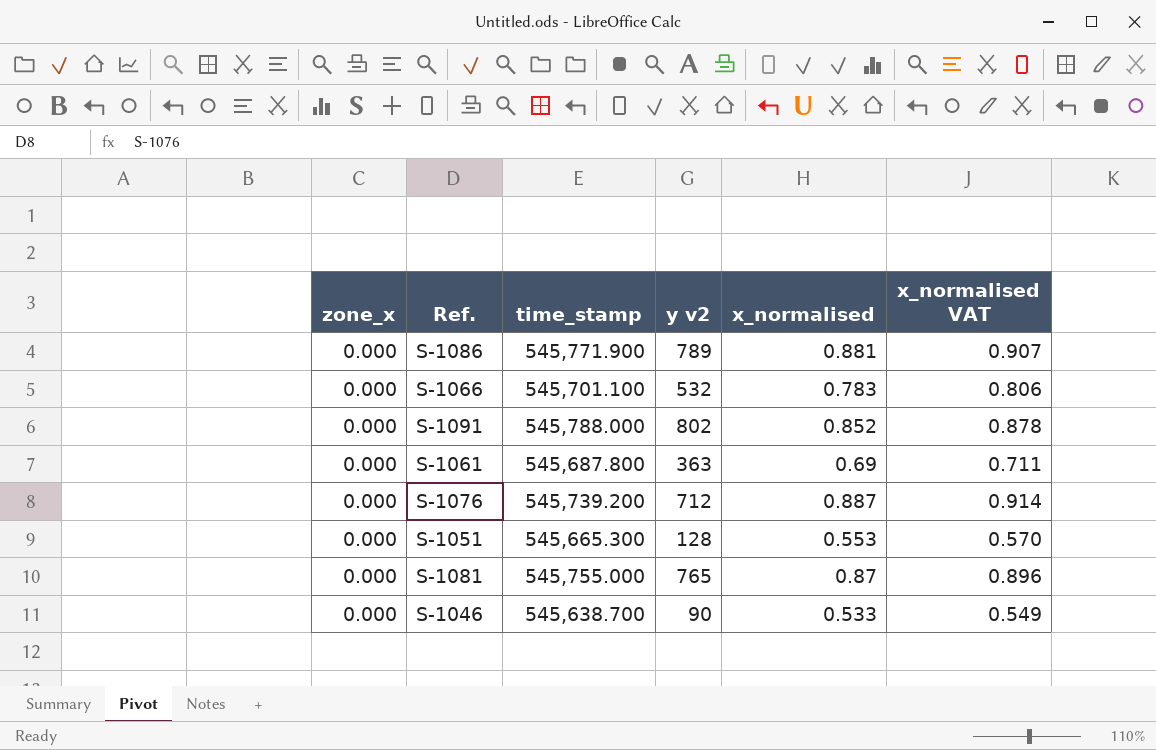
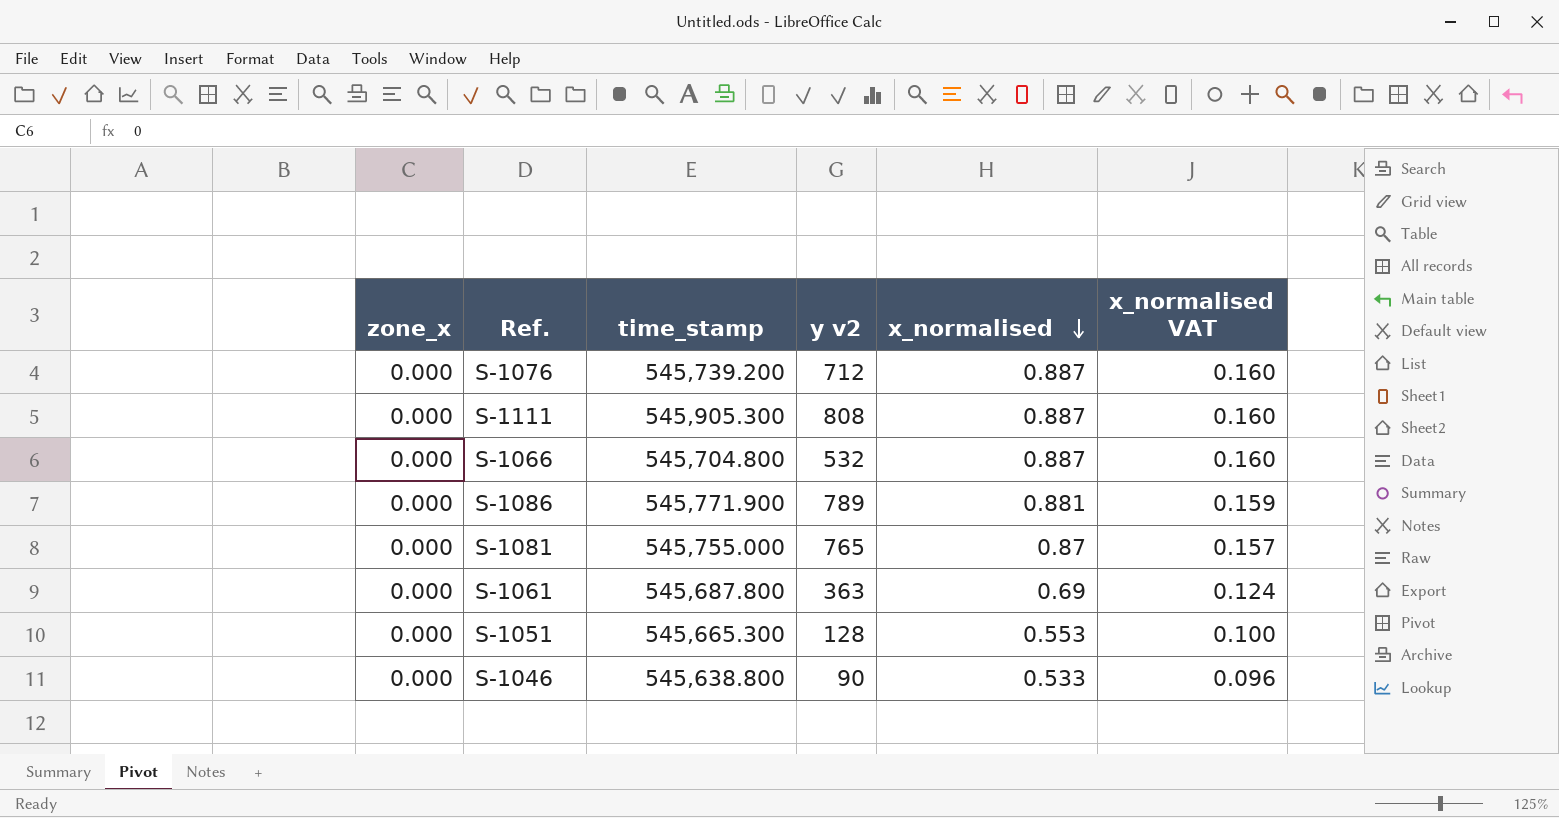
row order: none -> x_normalised descending
column x_normalised VAT | formula: [x_normalised] * 1.03 -> [x_normalised] * 0.18
row S-1091: 0.000 | 545,788.000 | 802 | 0.852 | 0.878 -> none
row S-1111: none -> 0.000 | 545,905.300 | 808 | 0.887 | 0.160
S-1066 | time_stamp: 545,701.100 -> 545,704.800
S-1066 | x_normalised: 0.783 -> 0.887
S-1046 | time_stamp: 545,638.700 -> 545,638.800

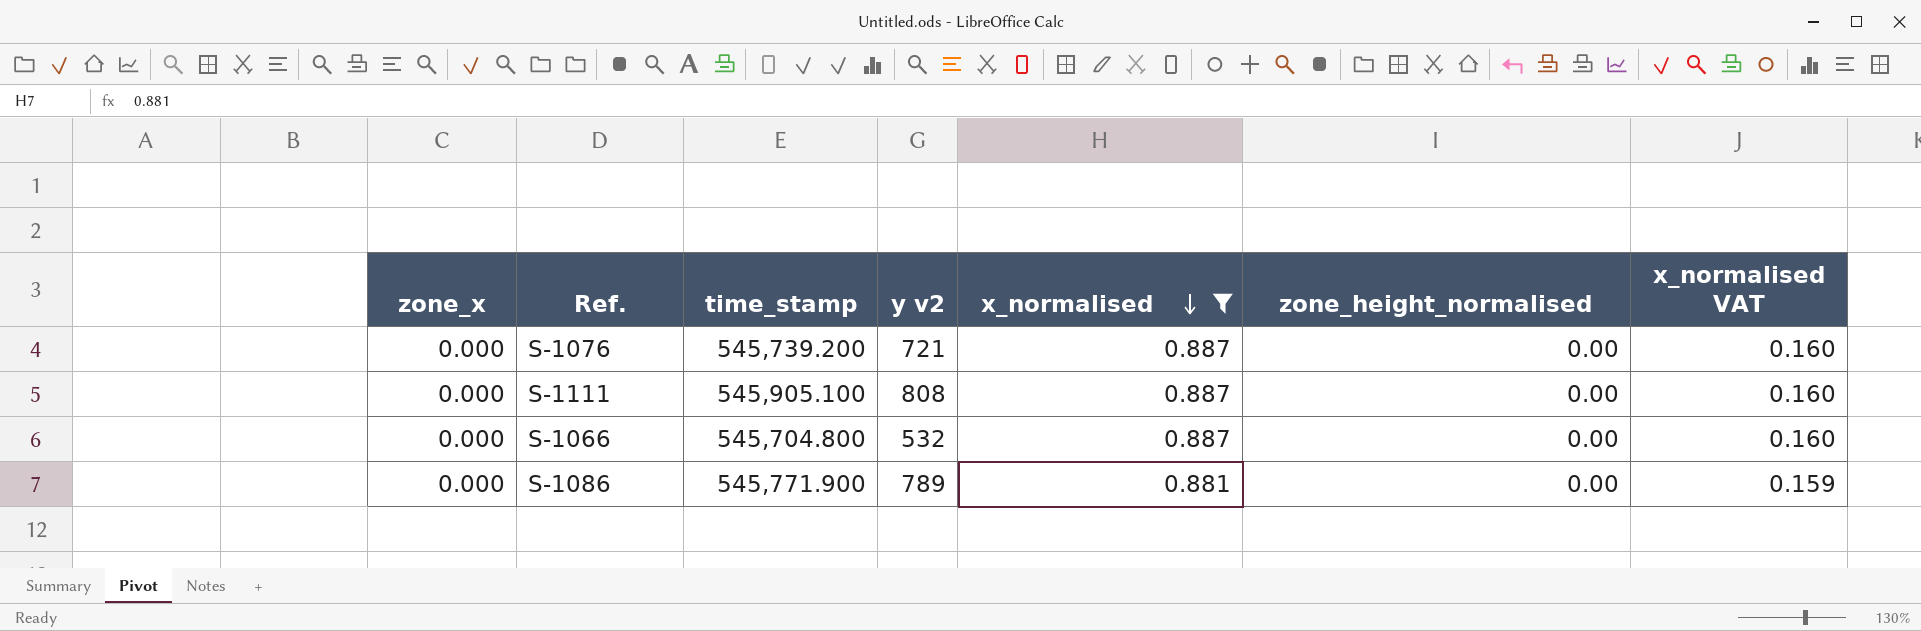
filter: none -> x_normalised >= 0.881
column zone_height_normalised | position: none -> 6
S-1076 | y v2: 712 -> 721
S-1111 | time_stamp: 545,905.300 -> 545,905.100

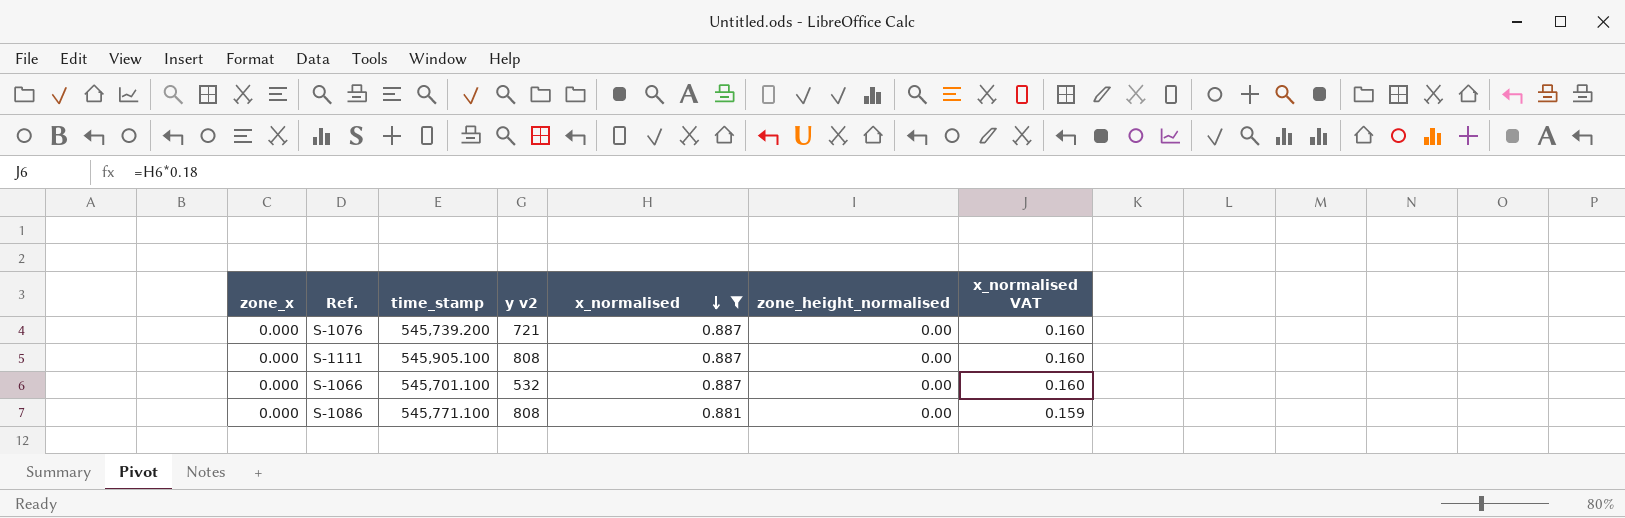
S-1066 | time_stamp: 545,704.800 -> 545,701.100
S-1086 | time_stamp: 545,771.900 -> 545,771.100
S-1086 | y v2: 789 -> 808

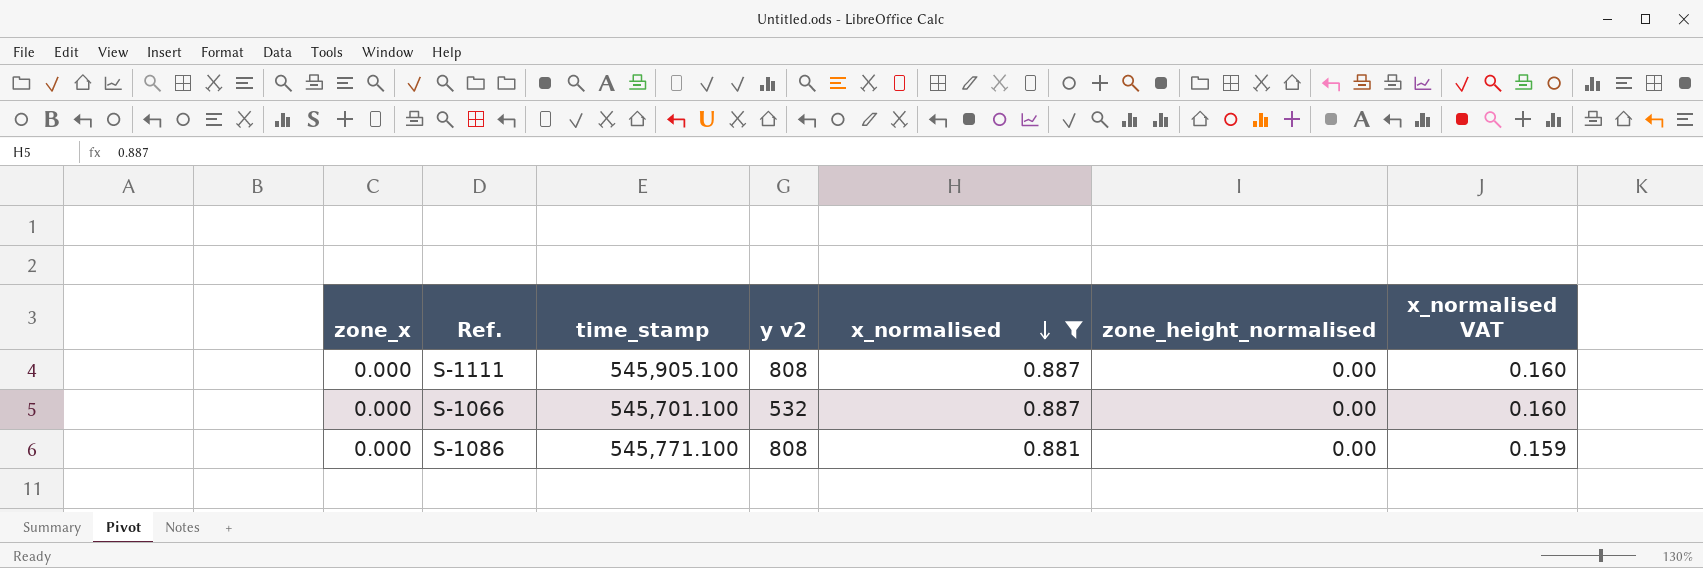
row S-1076: 0.000 | 545,739.200 | 721 | 0.887 | 0.00 | 0.160 -> none

